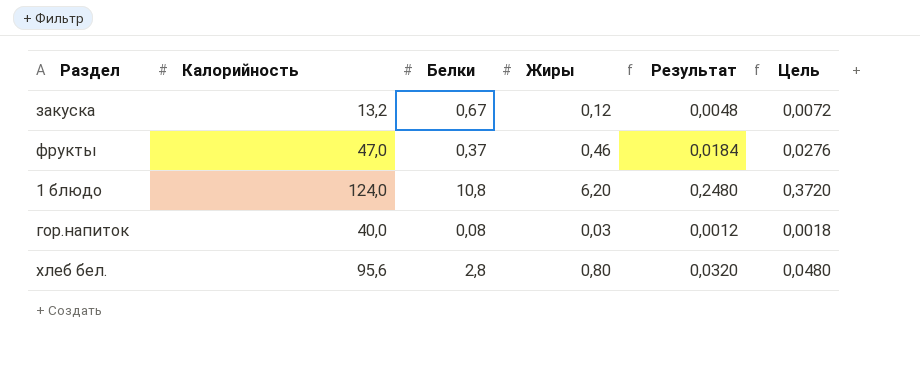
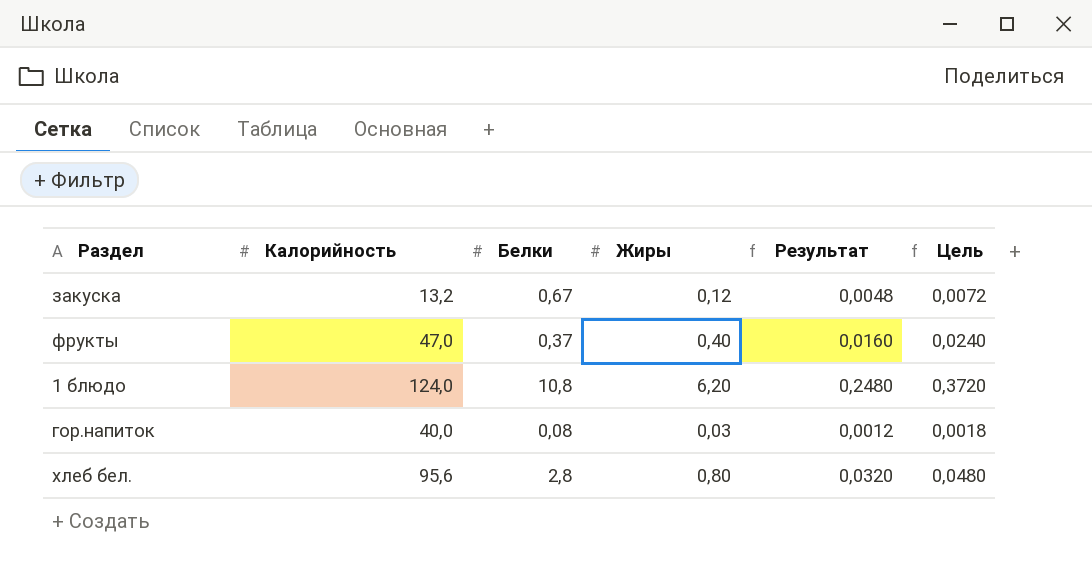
фрукты | Жиры: 0,46 -> 0,40
фрукты | Результат: 0,0184 -> 0,0160
фрукты | Цель: 0,0276 -> 0,0240

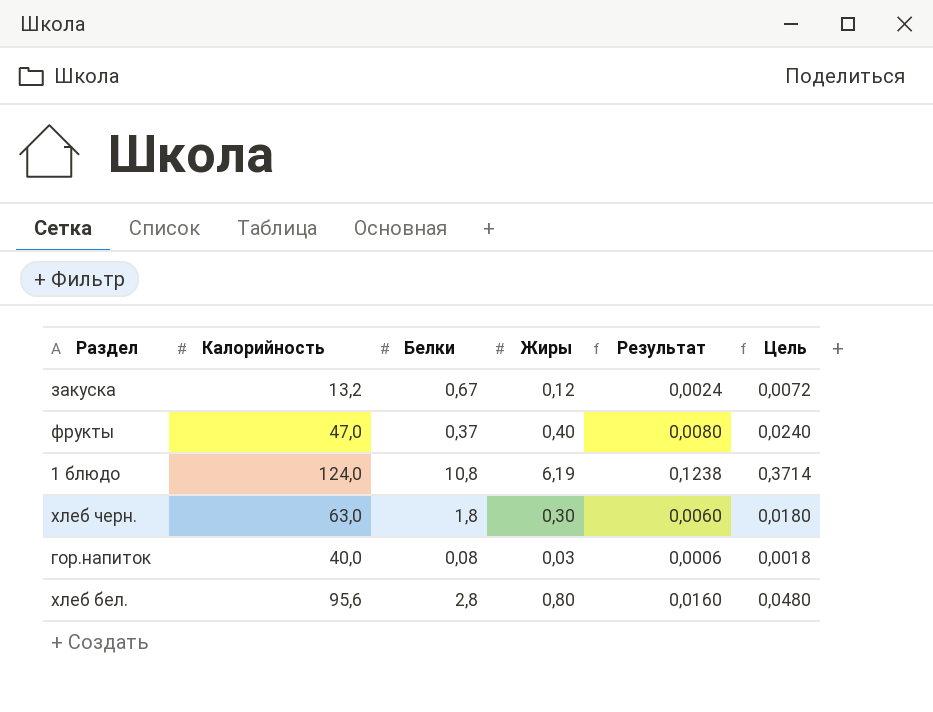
column Результат | formula: [Жиры] * 0,04 -> [Жиры] * 0,02
1 блюдо | Жиры: 6,20 -> 6,19
1 блюдо | Цель: 0,3720 -> 0,3714
row хлеб черн.: none -> 63,0 | 1,8 | 0,30 | 0,0060 | 0,0180

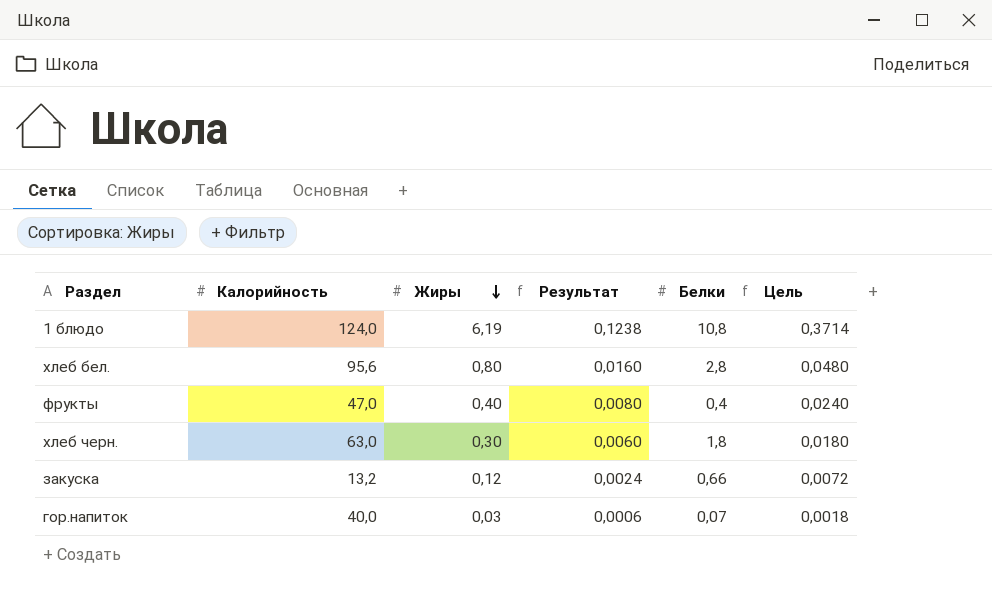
row order: none -> Жиры descending
column Белки | position: 3 -> 5
фрукты | Белки: 0,37 -> 0,4
закуска | Белки: 0,67 -> 0,66
гор.напиток | Белки: 0,08 -> 0,07

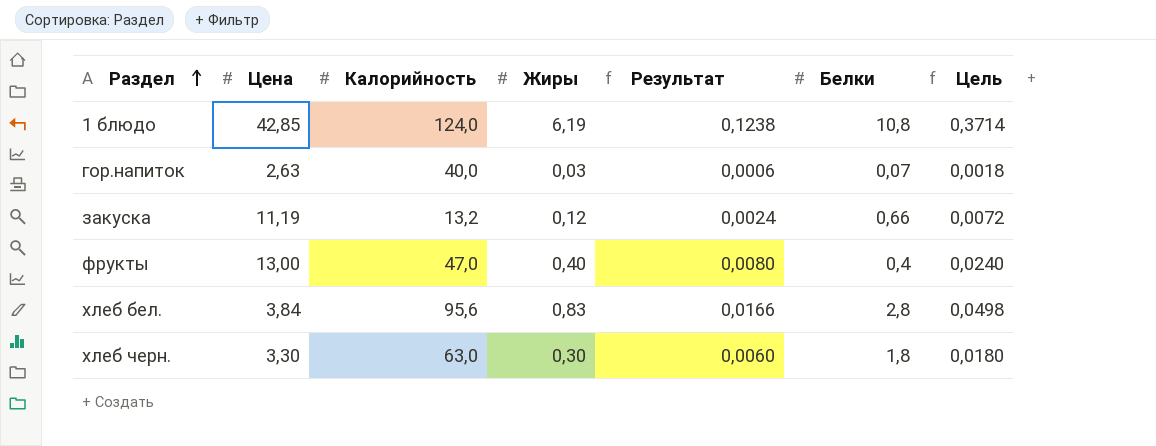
row order: Жиры descending -> Раздел ascending
column Цена | position: none -> 2
хлеб бел. | Жиры: 0,80 -> 0,83
хлеб бел. | Результат: 0,0160 -> 0,0166
хлеб бел. | Цель: 0,0480 -> 0,0498

